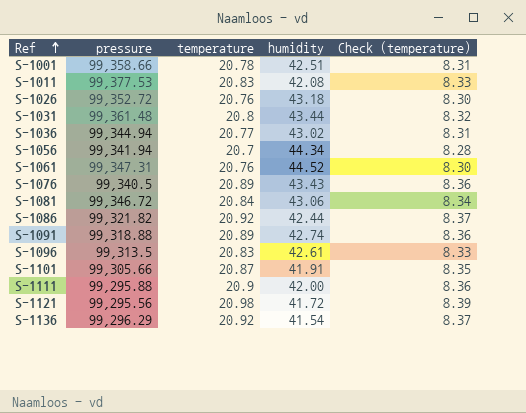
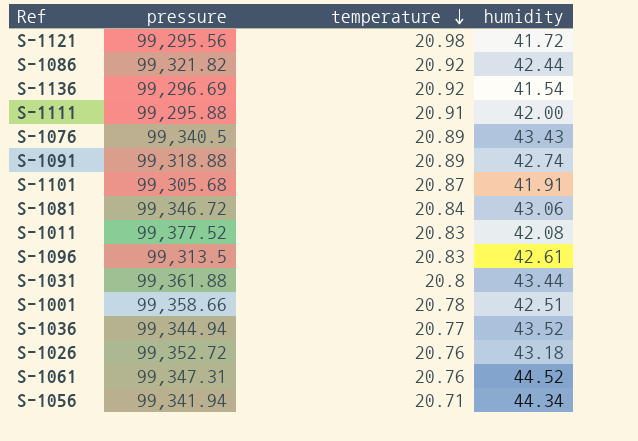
row order: Ref ascending -> temperature descending
column Check (temperature) | formula: [temperature] * 0.4 -> none
S-1136 | pressure: 99,296.29 -> 99,296.69
S-1111 | temperature: 20.9 -> 20.91
S-1101 | pressure: 99,305.66 -> 99,305.68
S-1011 | pressure: 99,377.53 -> 99,377.52
S-1031 | pressure: 99,361.48 -> 99,361.88
S-1036 | humidity: 43.02 -> 43.52
S-1056 | temperature: 20.7 -> 20.71

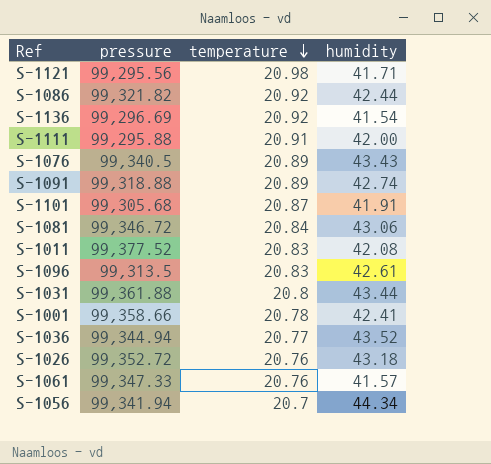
S-1121 | humidity: 41.72 -> 41.71
S-1001 | humidity: 42.51 -> 42.41
S-1061 | pressure: 99,347.31 -> 99,347.33
S-1061 | humidity: 44.52 -> 41.57
S-1056 | temperature: 20.71 -> 20.7

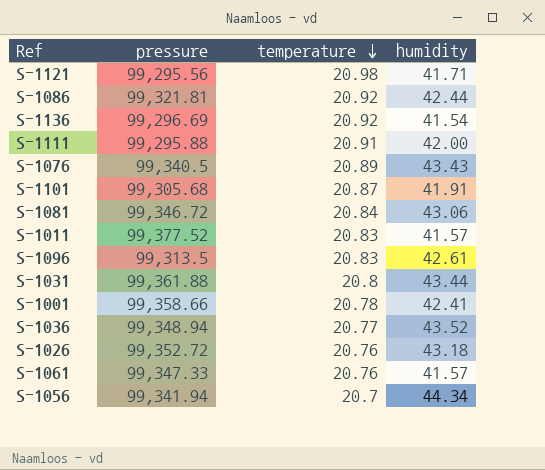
row S-1091: 99,318.88 | 20.89 | 42.74 -> none
S-1086 | pressure: 99,321.82 -> 99,321.81
S-1011 | humidity: 42.08 -> 41.57
S-1036 | pressure: 99,344.94 -> 99,348.94

